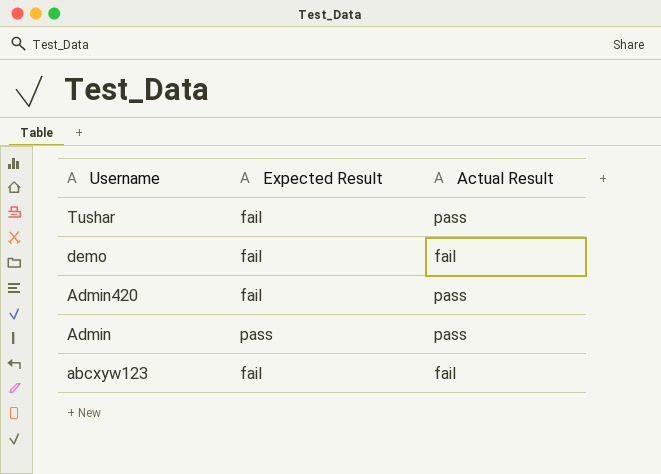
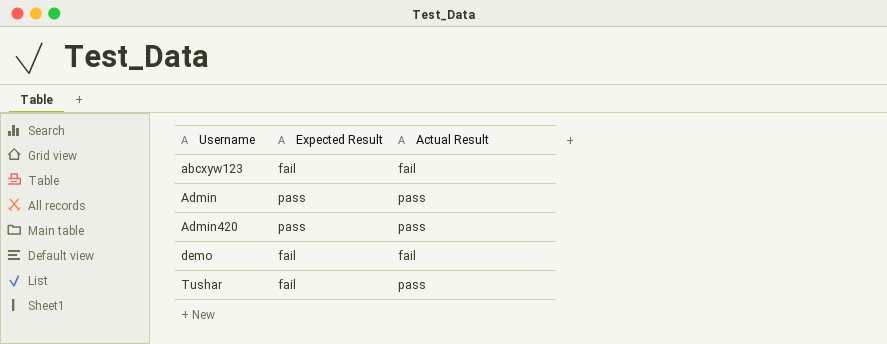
row order: Username descending -> Username ascending
Admin420 | Expected Result: fail -> pass

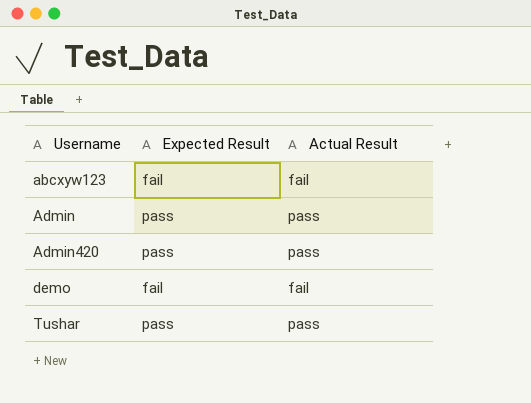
Tushar | Expected Result: fail -> pass

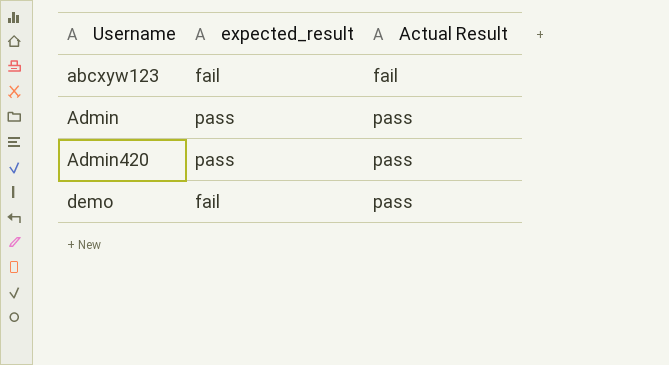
column name: Expected Result -> expected_result
row Tushar: pass | pass -> none
demo | Actual Result: fail -> pass

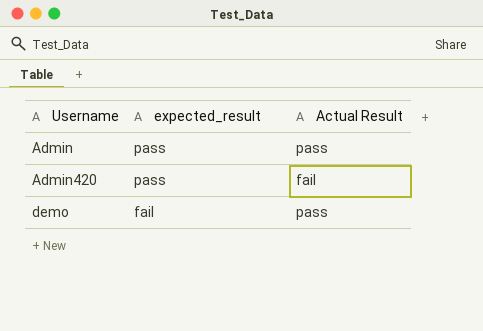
row abcxyw123: fail | fail -> none
Admin420 | Actual Result: pass -> fail

